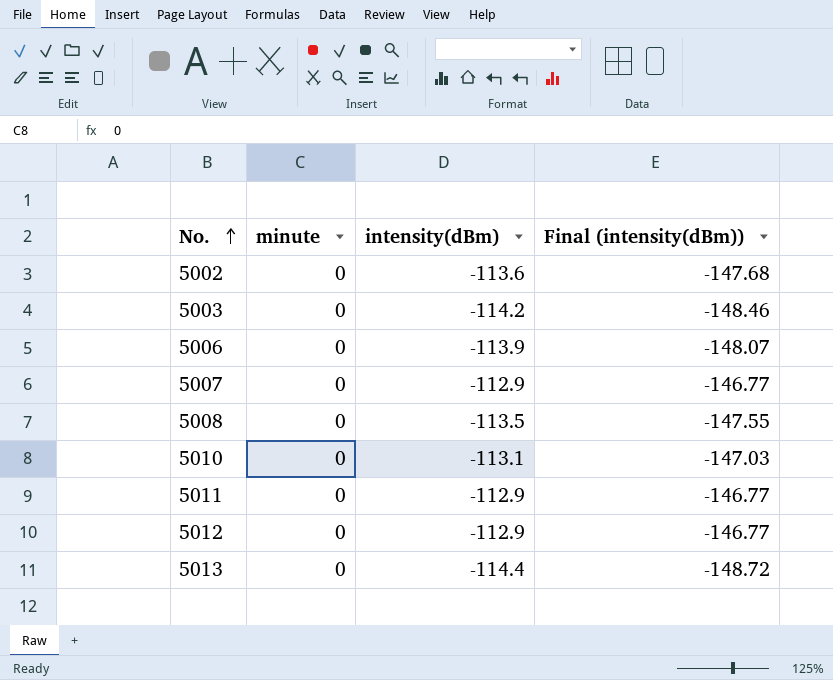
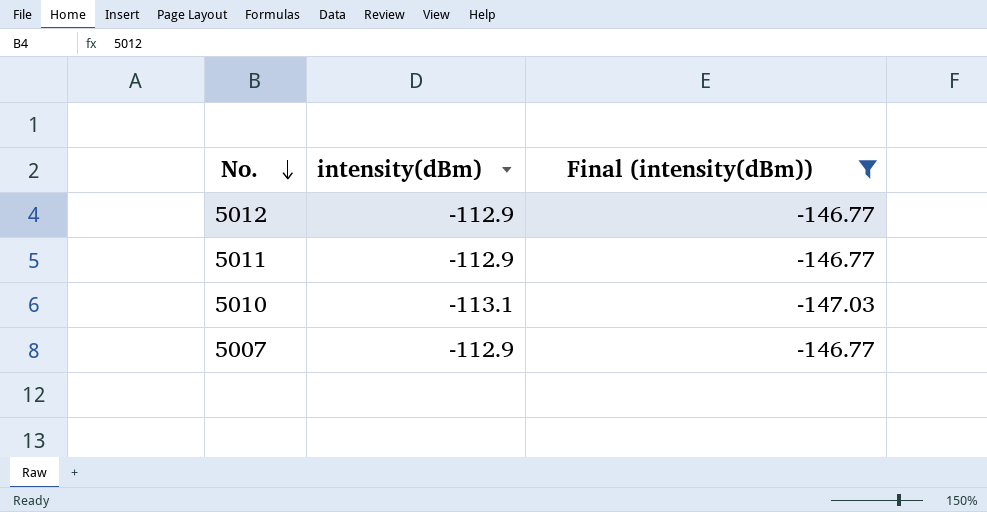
filter: none -> Final (intensity(dBm)) >= -147.03
row order: No. ascending -> No. descending
column minute | position: 2 -> none

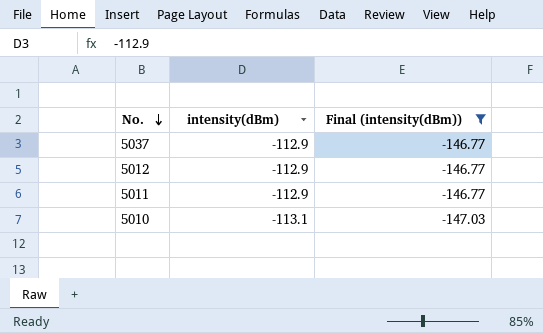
row 5007: -112.9 | -146.77 -> none
row 5037: none -> -112.9 | -146.77

